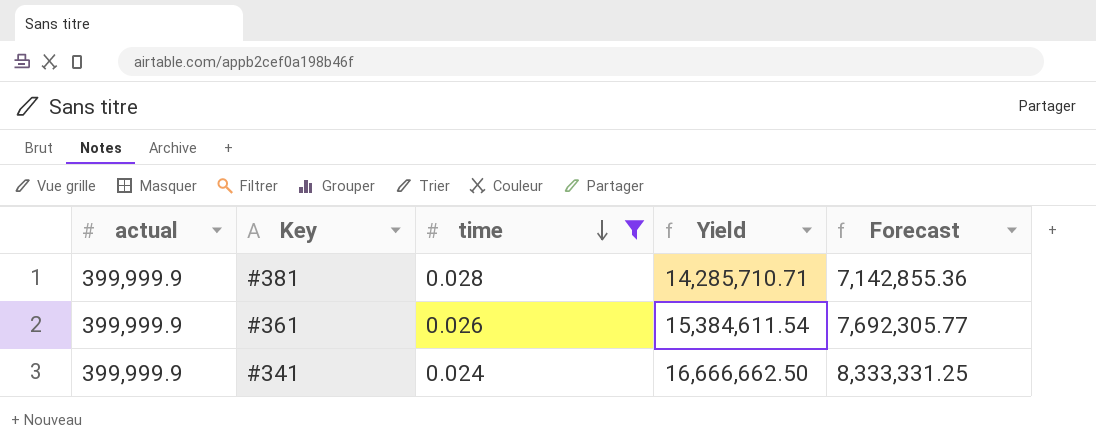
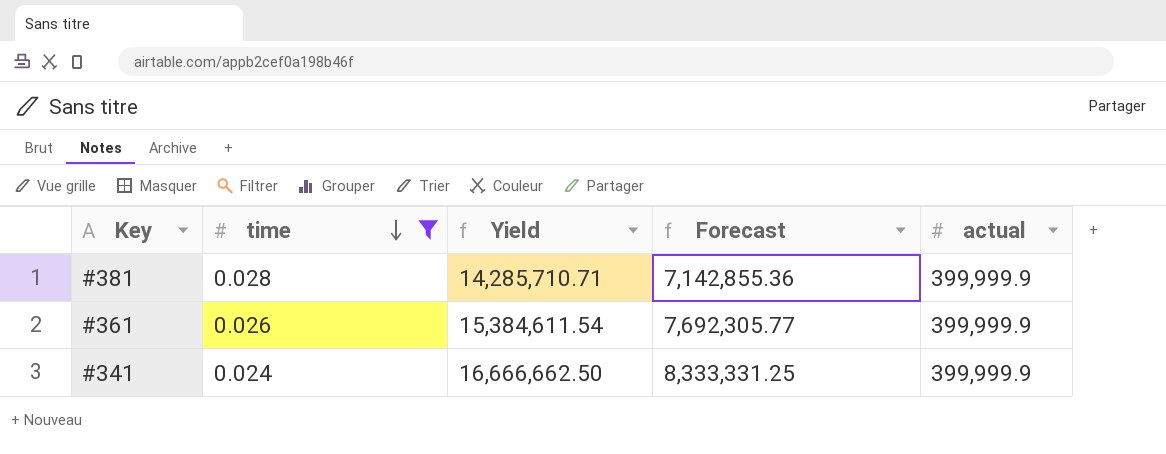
column actual | position: 1 -> 5

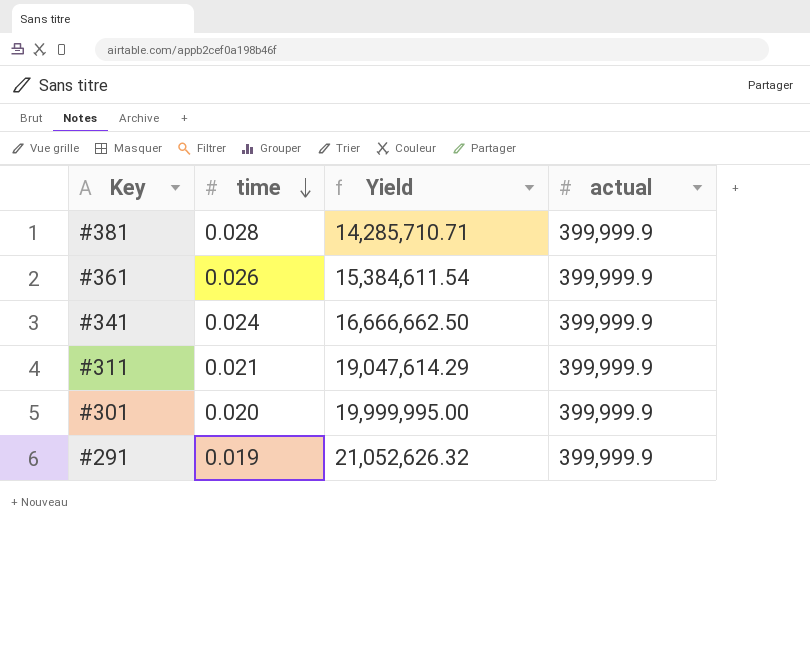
filter: time >= 0.024 -> none
column Forecast | formula: [Yield] * 0.5 -> none

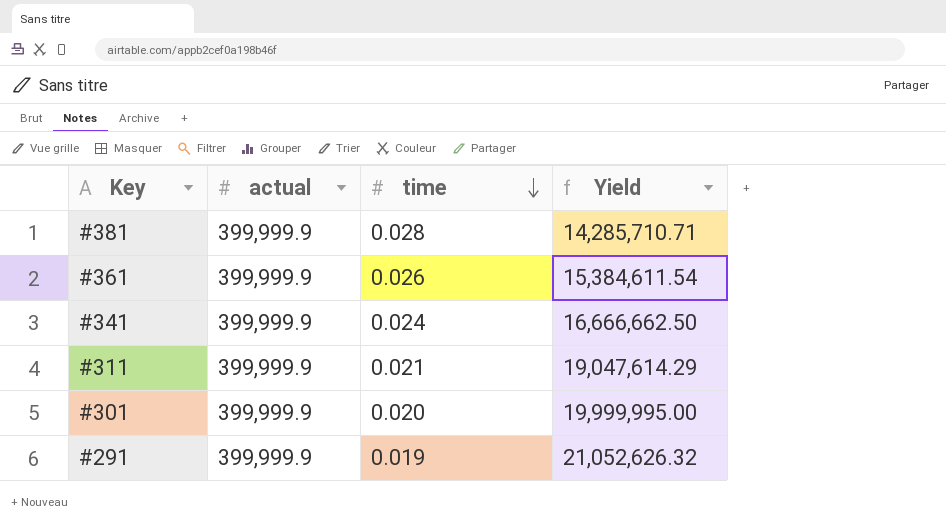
column actual | position: 4 -> 2

